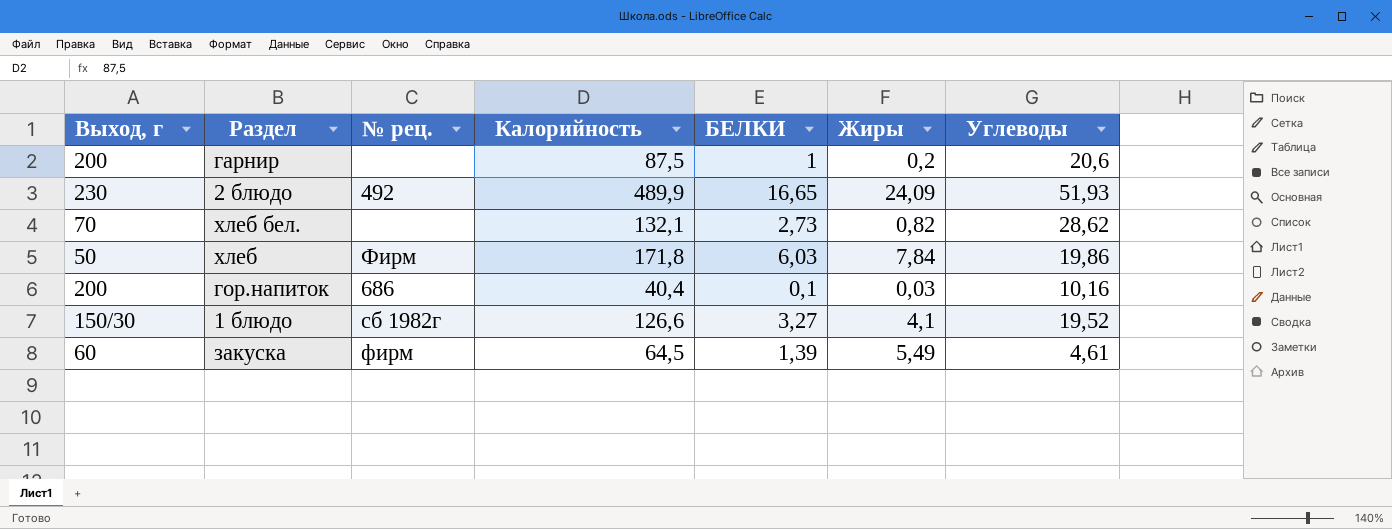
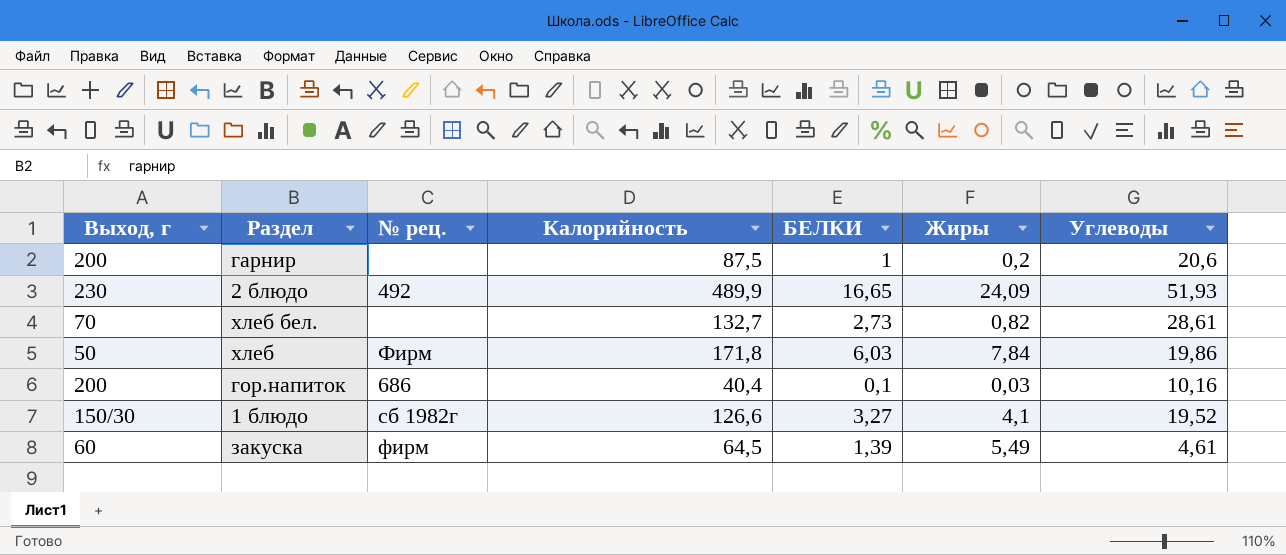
хлеб бел. | Калорийность: 132,1 -> 132,7
хлеб бел. | Углеводы: 28,62 -> 28,61

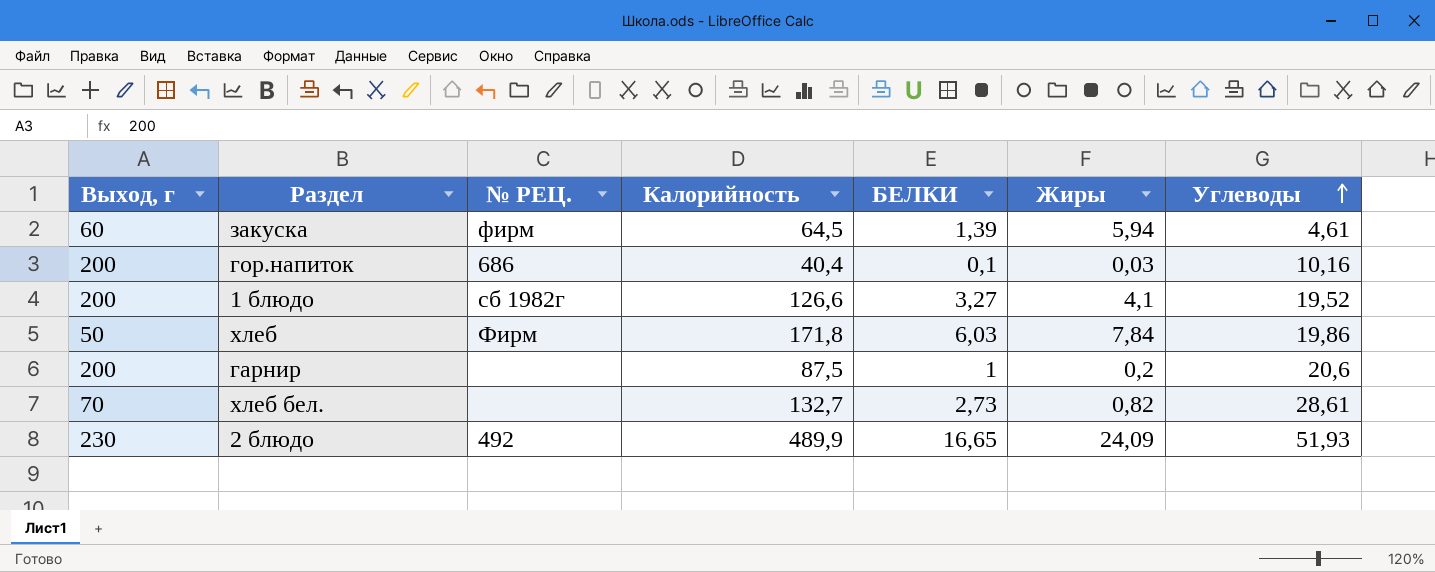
row order: none -> Углеводы ascending
column name: № рец. -> № РЕЦ.
закуска | Жиры: 5,49 -> 5,94
1 блюдо | Выход, г: 150/30 -> 200

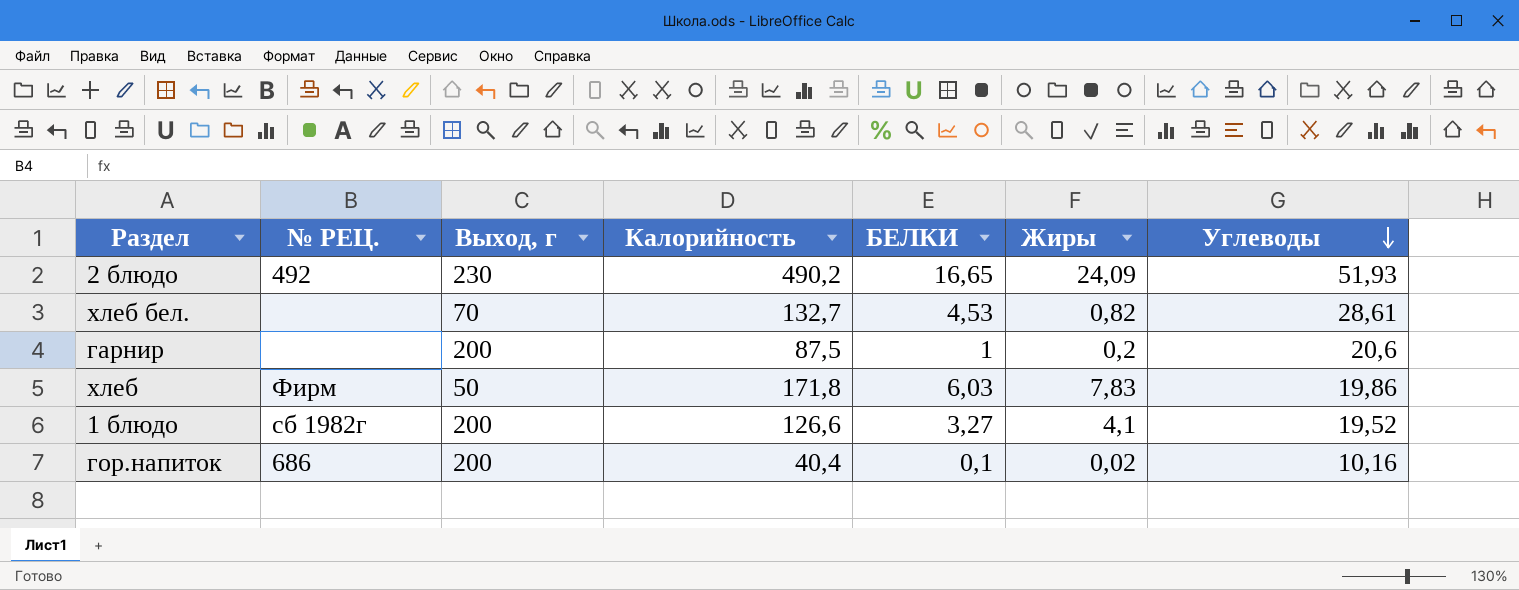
row order: Углеводы ascending -> Углеводы descending
column Выход, г | position: 1 -> 3
row закуска: 60 | фирм | 64,5 | 1,39 | 5,94 | 4,61 -> none
2 блюдо | Калорийность: 489,9 -> 490,2
хлеб бел. | БЕЛКИ: 2,73 -> 4,53
хлеб | Жиры: 7,84 -> 7,83
гор.напиток | Жиры: 0,03 -> 0,02

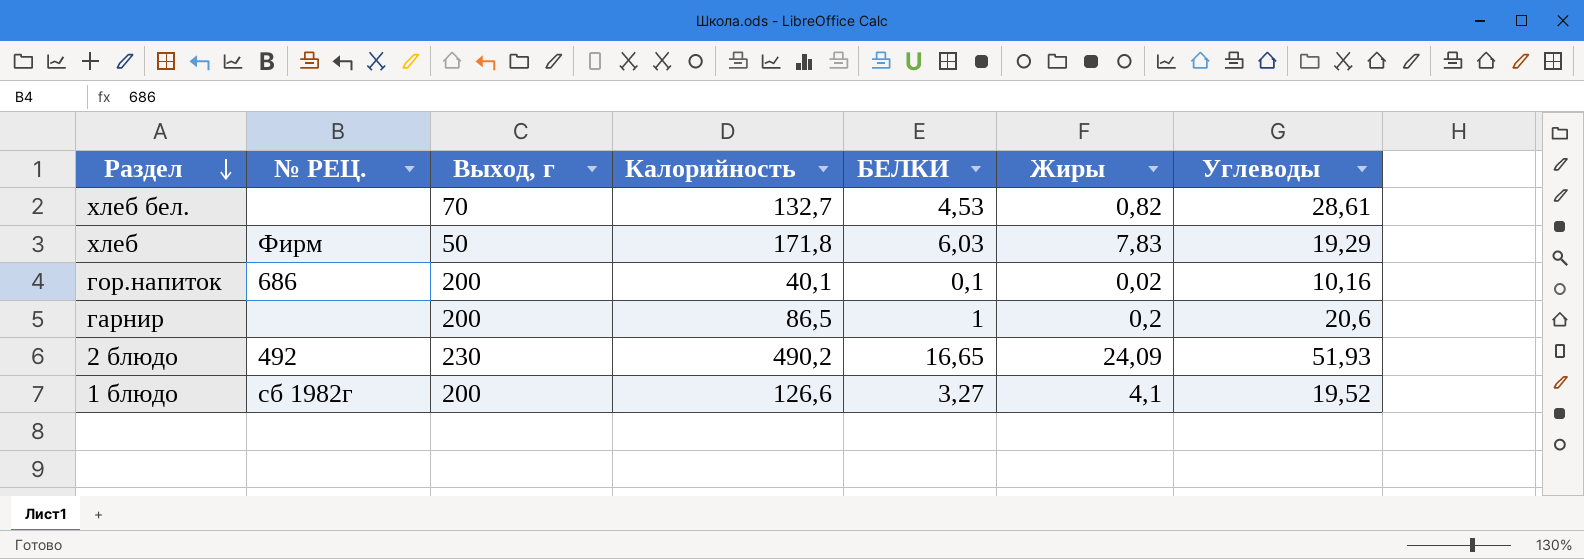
row order: Углеводы descending -> Раздел descending
хлеб | Углеводы: 19,86 -> 19,29
гор.напиток | Калорийность: 40,4 -> 40,1
гарнир | Калорийность: 87,5 -> 86,5

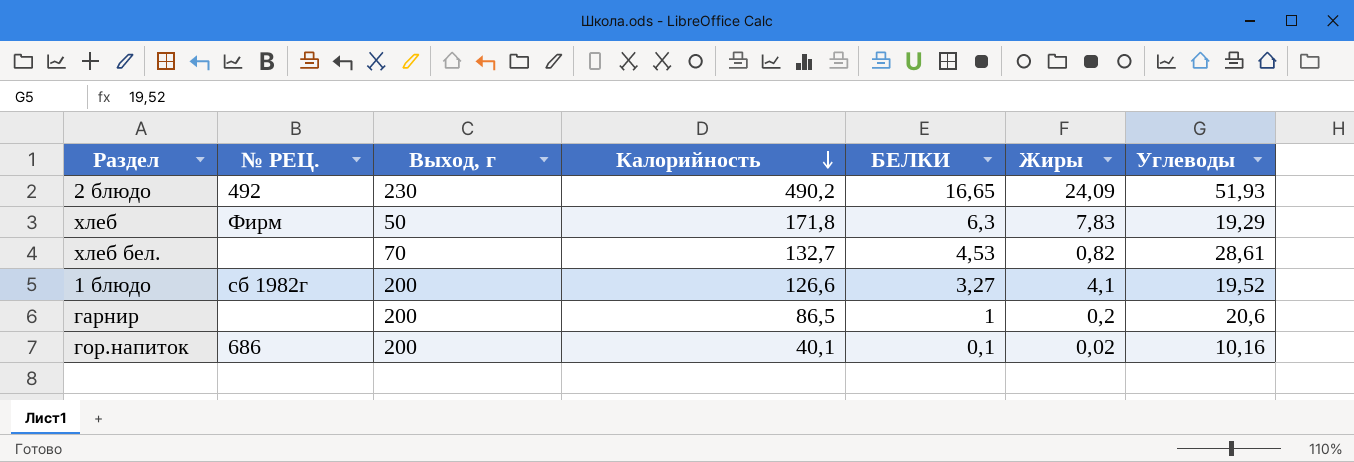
row order: Раздел descending -> Калорийность descending
хлеб | БЕЛКИ: 6,03 -> 6,3

